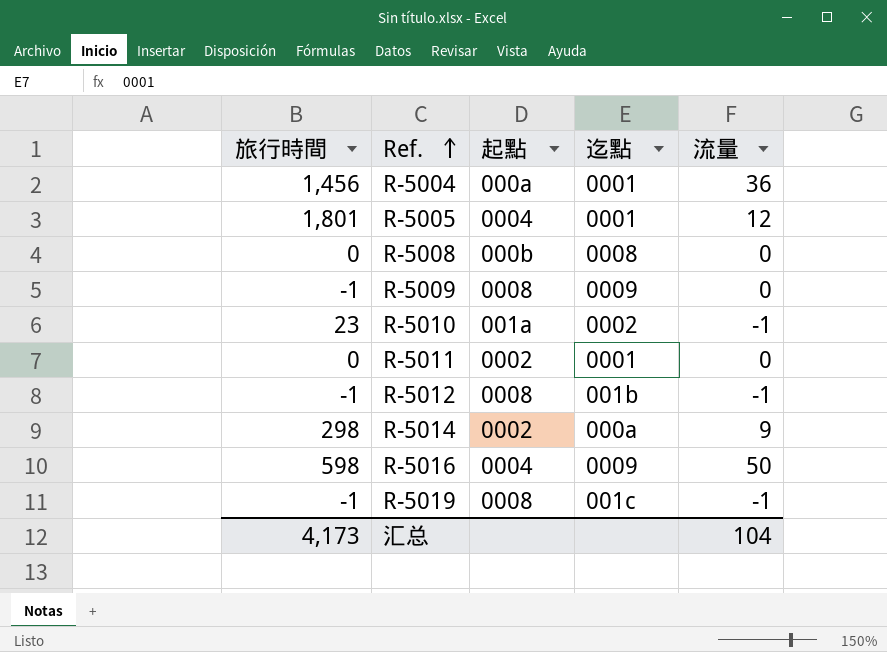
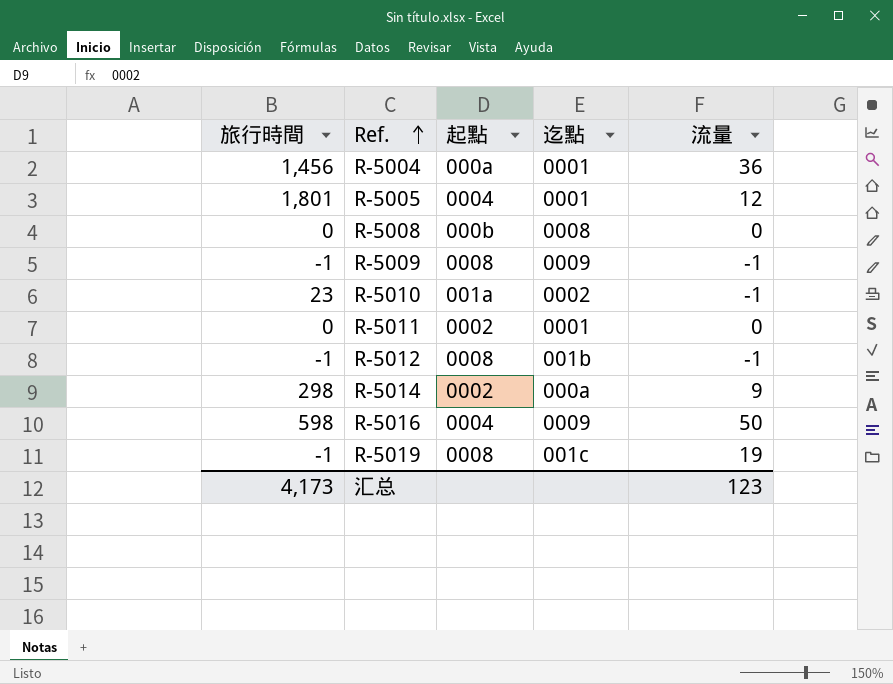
R-5009 | 流量: 0 -> -1
R-5019 | 流量: -1 -> 19
汇总 | 流量: 104 -> 123

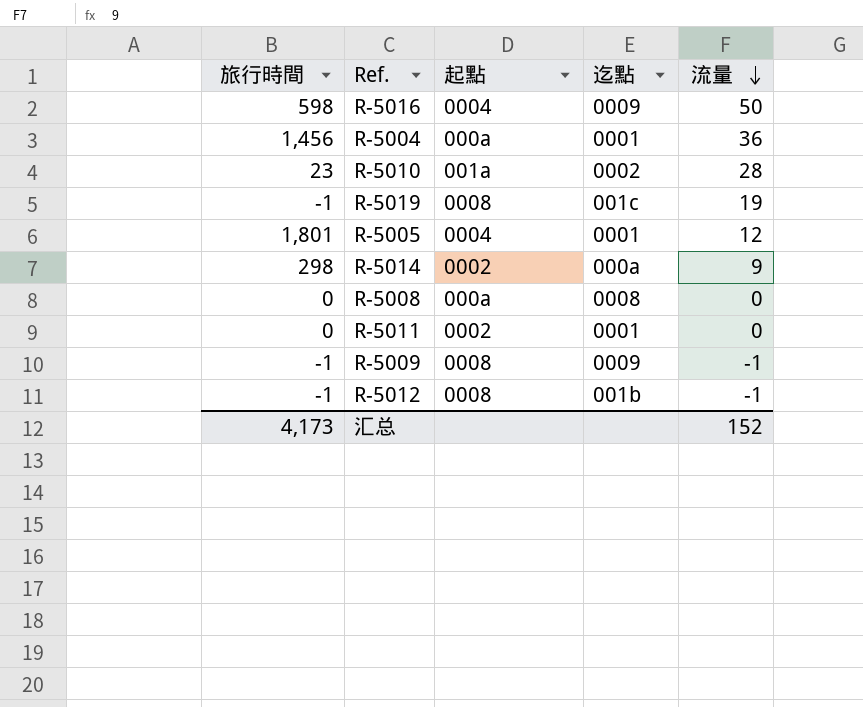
row order: Ref. ascending -> 流量 descending
R-5010 | 流量: -1 -> 28
R-5008 | 起點: 000b -> 000a
汇总 | 流量: 123 -> 152

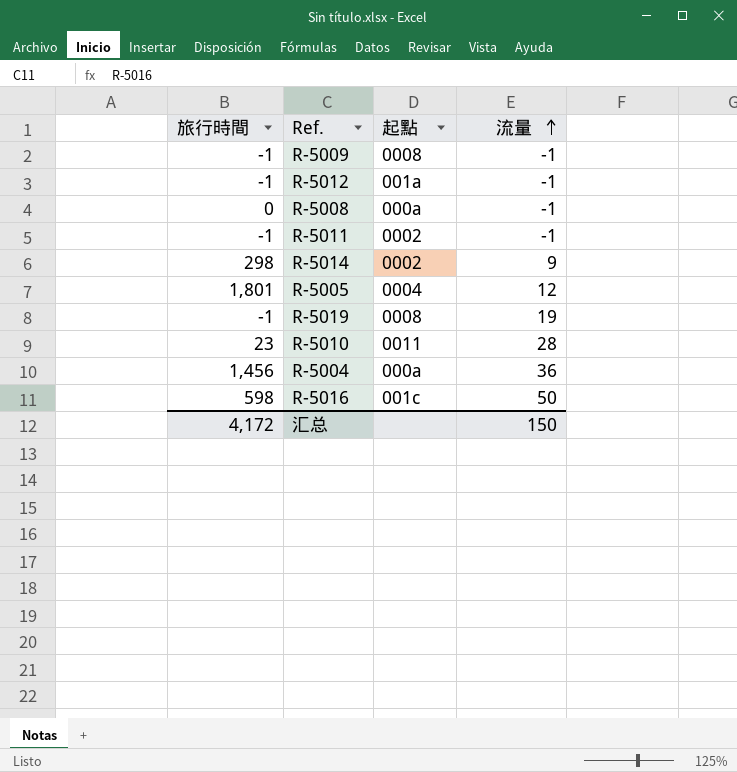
row order: 流量 descending -> 流量 ascending
column 迄點 | position: 4 -> none
R-5012 | 起點: 0008 -> 001a
R-5008 | 流量: 0 -> -1
R-5011 | 旅行時間: 0 -> -1
R-5011 | 流量: 0 -> -1
R-5010 | 起點: 001a -> 0011
R-5016 | 起點: 0004 -> 001c
汇总 | 旅行時間: 4,173 -> 4,172
汇总 | 流量: 152 -> 150

